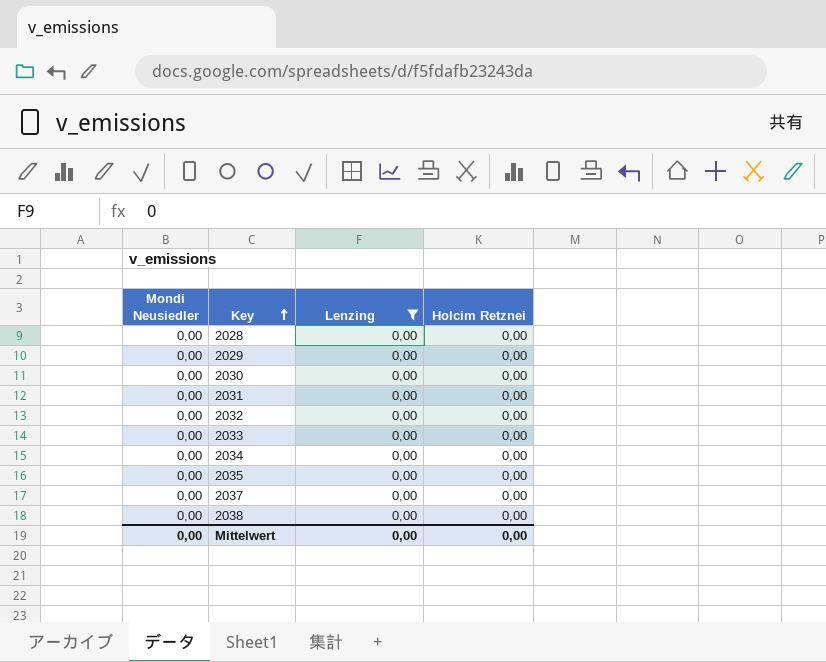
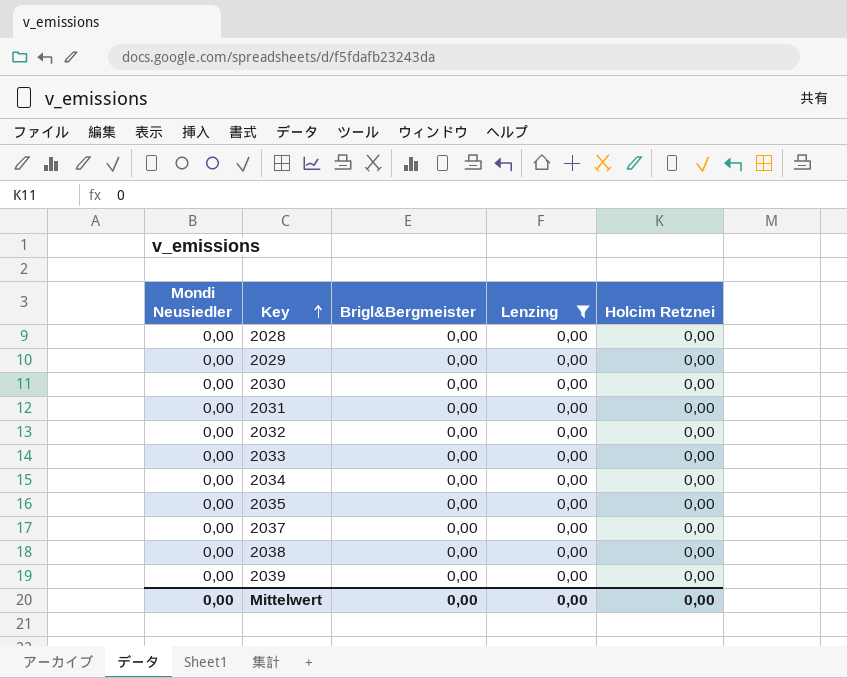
column Brigl&Bergmeister | position: none -> 3
row 2039: none -> 0,00 | 0,00 | 0,00 | 0,00

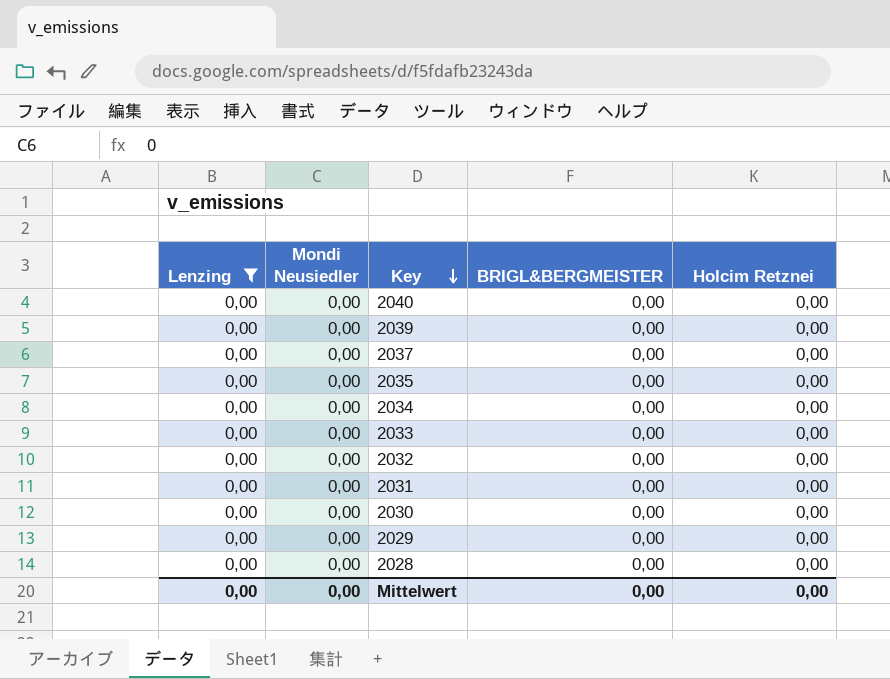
row order: Key ascending -> Key descending
column Lenzing | position: 4 -> 1
column name: Brigl&Bergmeister -> BRIGL&BERGMEISTER
row 2038: 0,00 | 0,00 | 0,00 | 0,00 -> none
row 2040: none -> 0,00 | 0,00 | 0,00 | 0,00

